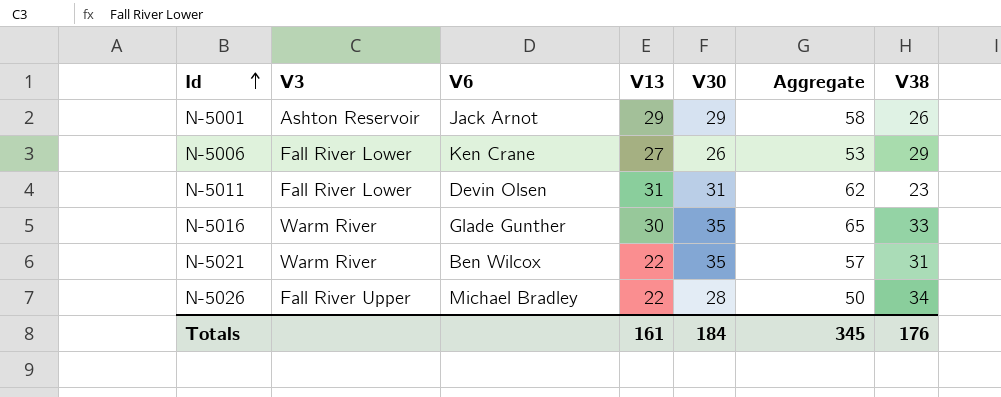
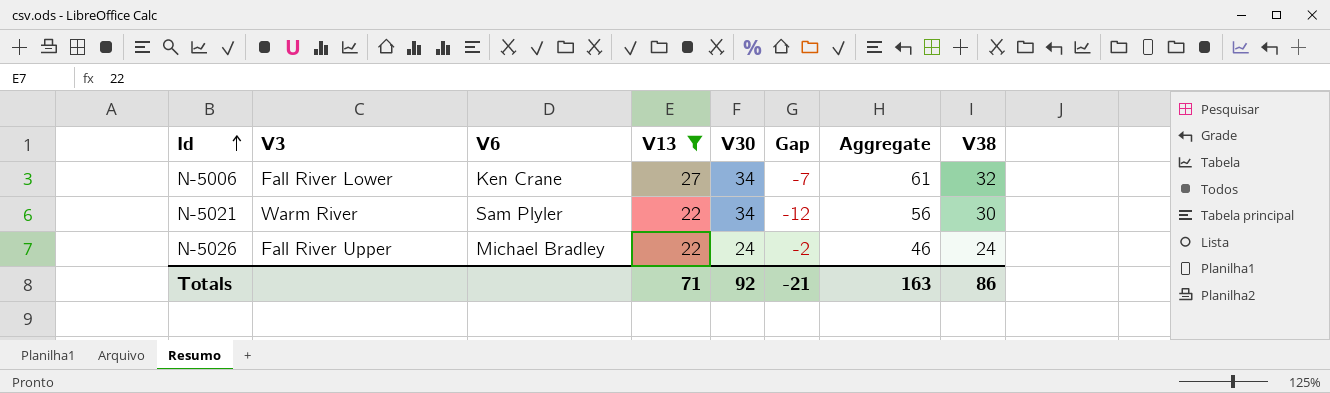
filter: none -> V13 <= 27
column Gap | formula: none -> [V13] - [V30]
N-5006 | V30: 26 -> 34
N-5006 | Aggregate: 53 -> 61
N-5006 | V38: 29 -> 32
N-5021 | V6: Ben Wilcox -> Sam Plyler
N-5021 | V30: 35 -> 34
N-5021 | Aggregate: 57 -> 56
N-5021 | V38: 31 -> 30
N-5026 | V30: 28 -> 24
N-5026 | Aggregate: 50 -> 46
N-5026 | V38: 34 -> 24
Totals | V13: 161 -> 71
Totals | V30: 184 -> 92
Totals | Aggregate: 345 -> 163
Totals | V38: 176 -> 86

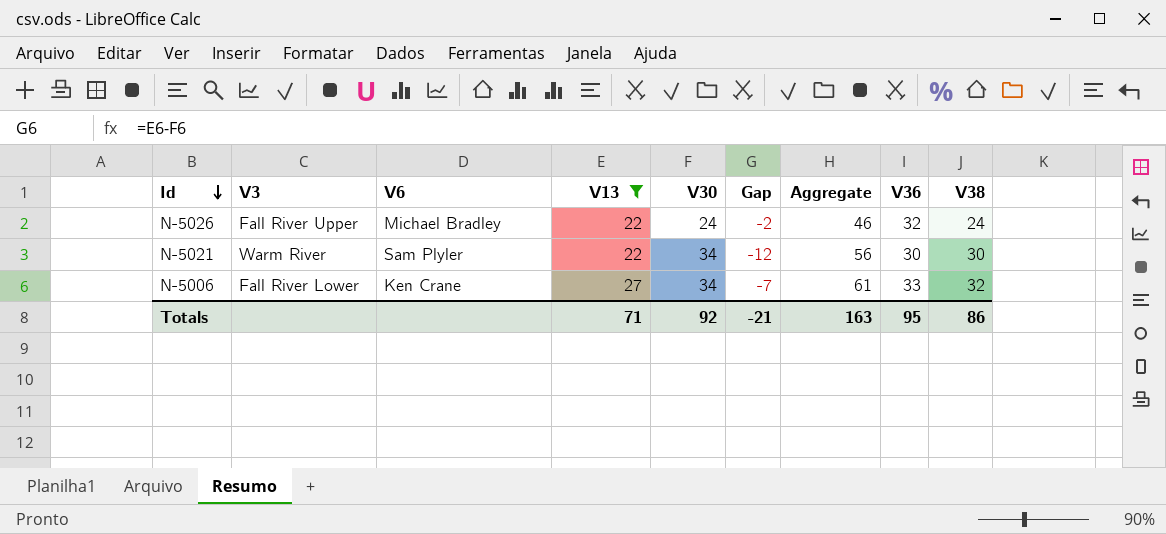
row order: Id ascending -> Id descending
column V36 | position: none -> 8

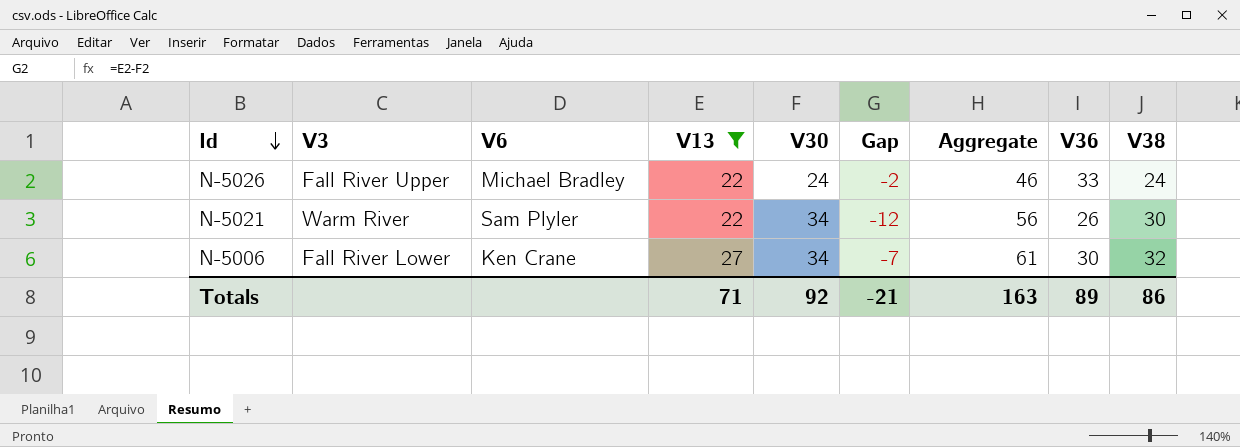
N-5026 | V36: 32 -> 33
N-5021 | V36: 30 -> 26
N-5006 | V36: 33 -> 30
Totals | V36: 95 -> 89

